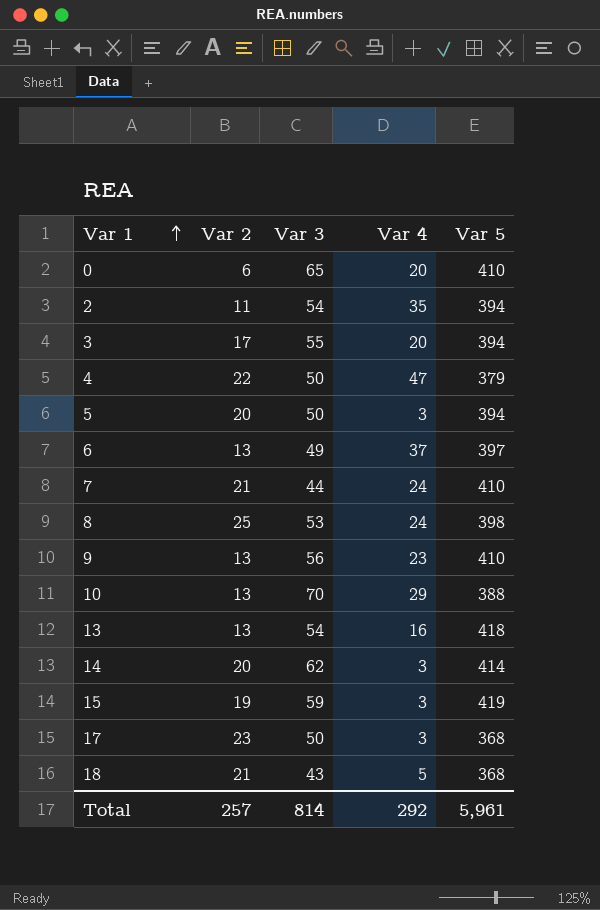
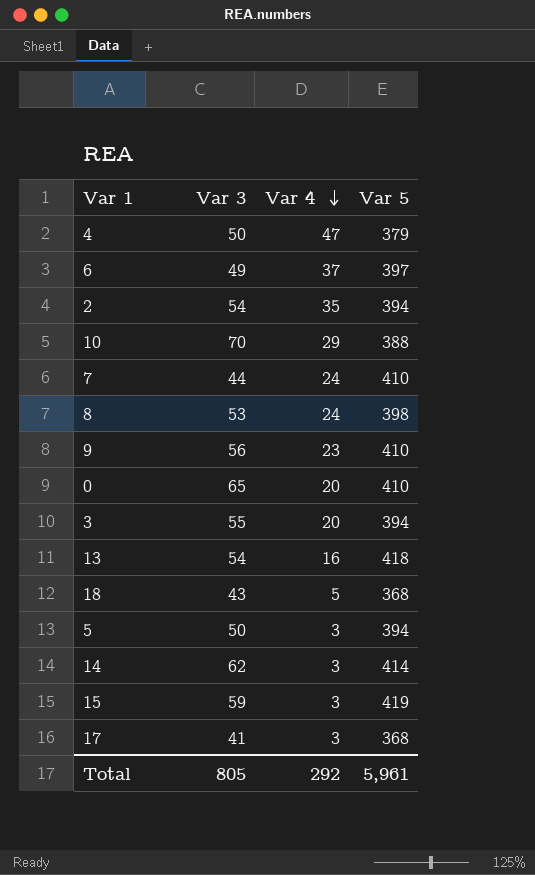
row order: Var 1 ascending -> Var 4 descending
column Var 2 | position: 2 -> none
17 | Var 3: 50 -> 41
Total | Var 3: 814 -> 805

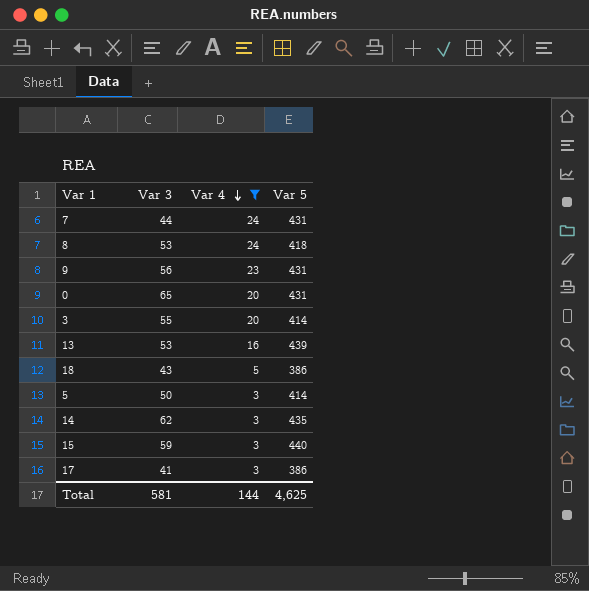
filter: none -> Var 4 <= 24
7 | Var 5: 410 -> 431
8 | Var 5: 398 -> 418
9 | Var 5: 410 -> 431
0 | Var 5: 410 -> 431
3 | Var 5: 394 -> 414
13 | Var 3: 54 -> 53
13 | Var 5: 418 -> 439
18 | Var 5: 368 -> 386
5 | Var 5: 394 -> 414
14 | Var 5: 414 -> 435
15 | Var 5: 419 -> 440
17 | Var 5: 368 -> 386
Total | Var 3: 805 -> 581
Total | Var 4: 292 -> 144
Total | Var 5: 5,961 -> 4,625

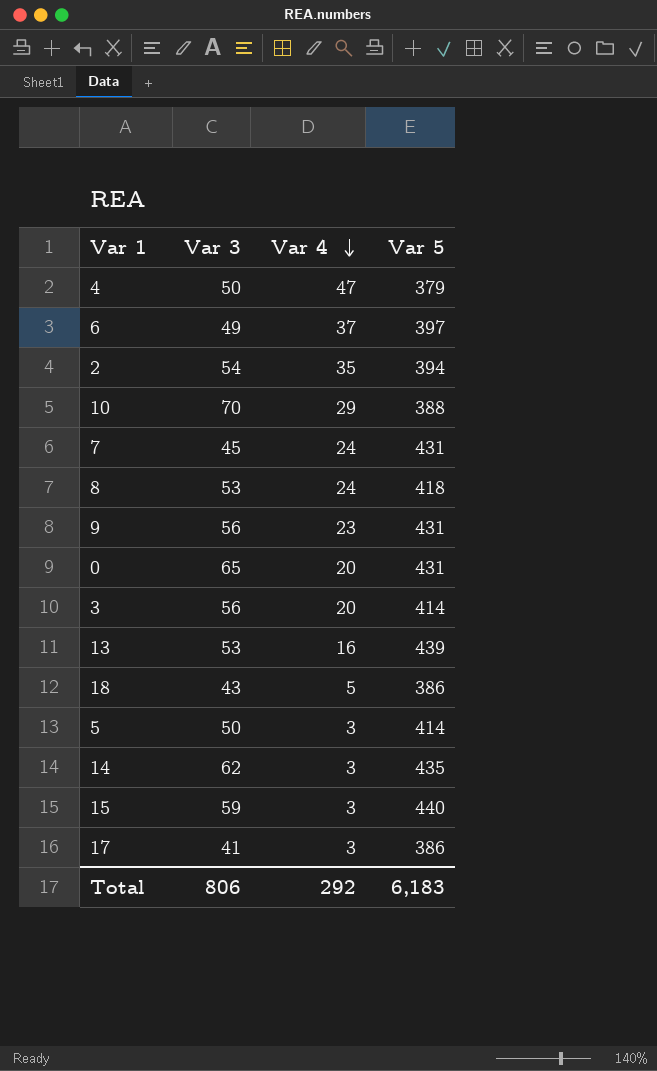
filter: Var 4 <= 24 -> none
7 | Var 3: 44 -> 45
3 | Var 3: 55 -> 56
Total | Var 3: 581 -> 806
Total | Var 4: 144 -> 292
Total | Var 5: 4,625 -> 6,183

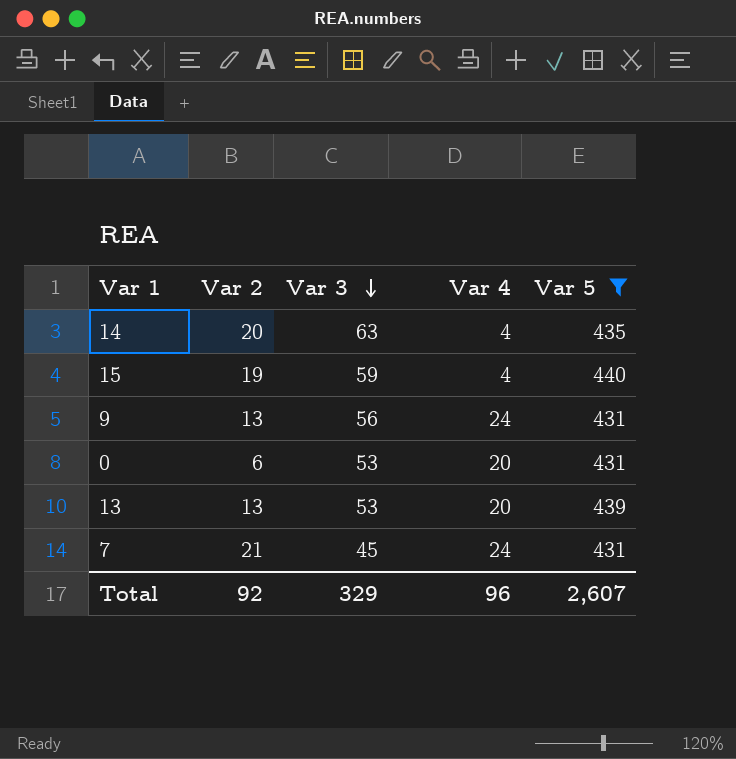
filter: none -> Var 5 >= 431
row order: Var 4 descending -> Var 3 descending
column Var 2 | position: none -> 2
14 | Var 3: 62 -> 63
14 | Var 4: 3 -> 4
15 | Var 4: 3 -> 4
9 | Var 4: 23 -> 24
0 | Var 3: 65 -> 53
13 | Var 4: 16 -> 20
Total | Var 3: 806 -> 329
Total | Var 4: 292 -> 96
Total | Var 5: 6,183 -> 2,607

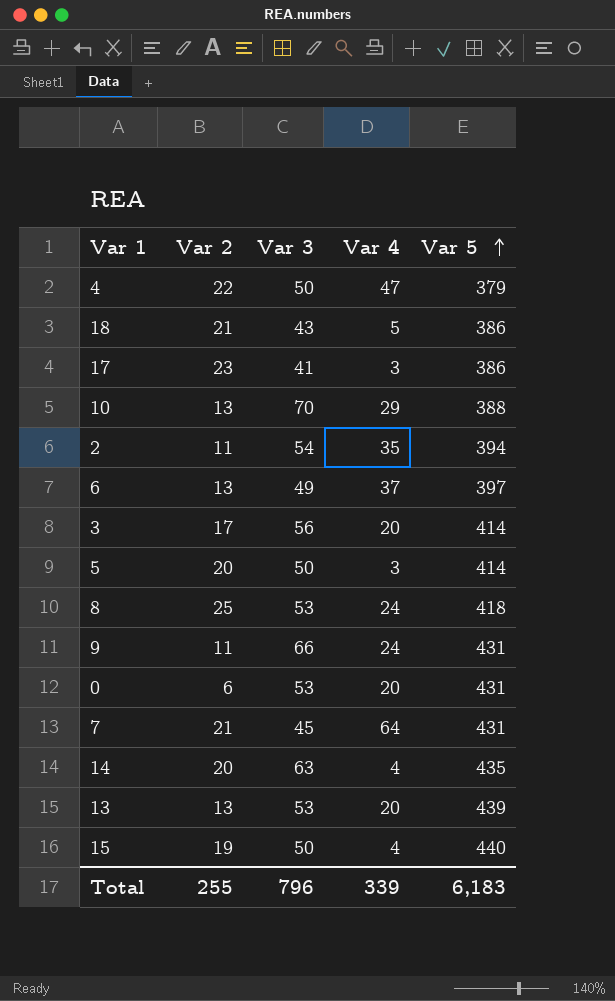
filter: Var 5 >= 431 -> none
row order: Var 3 descending -> Var 5 ascending
9 | Var 2: 13 -> 11
9 | Var 3: 56 -> 66
7 | Var 4: 24 -> 64
15 | Var 3: 59 -> 50
Total | Var 2: 92 -> 255
Total | Var 3: 329 -> 796
Total | Var 4: 96 -> 339
Total | Var 5: 2,607 -> 6,183

